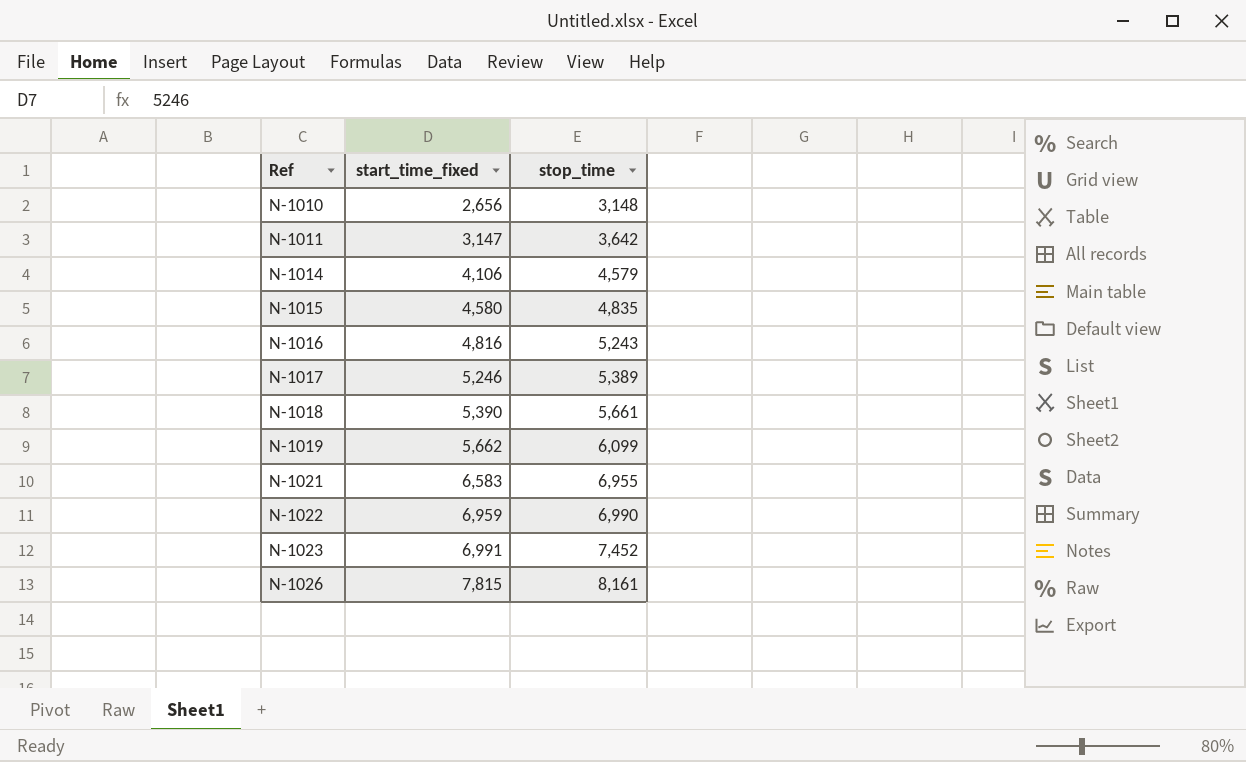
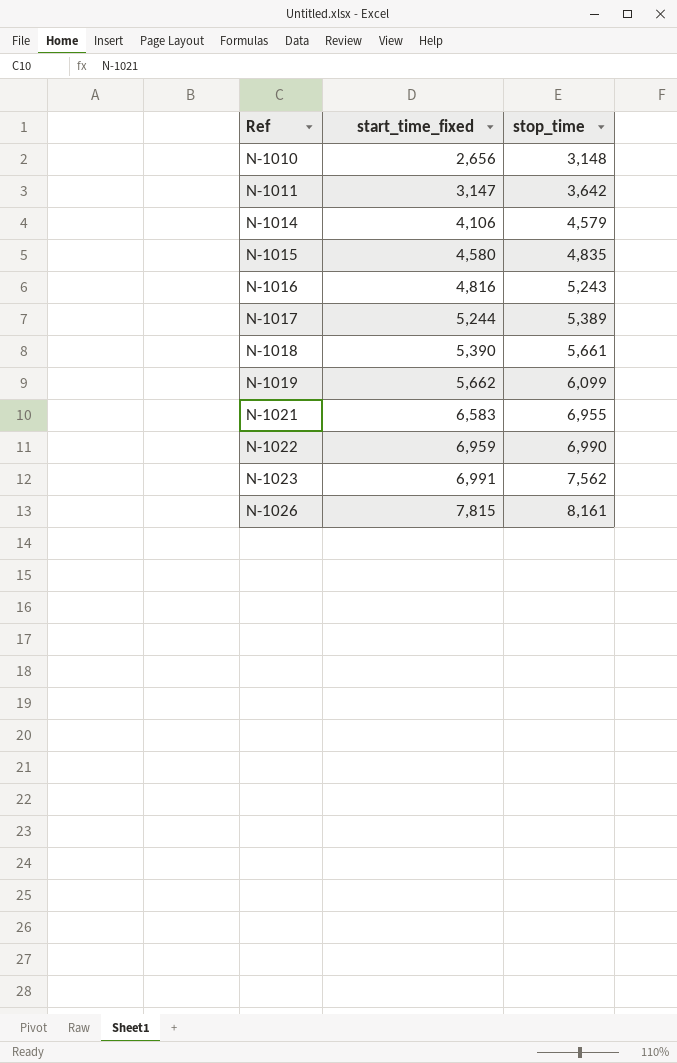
N-1017 | start_time_fixed: 5,246 -> 5,244
N-1023 | stop_time: 7,452 -> 7,562

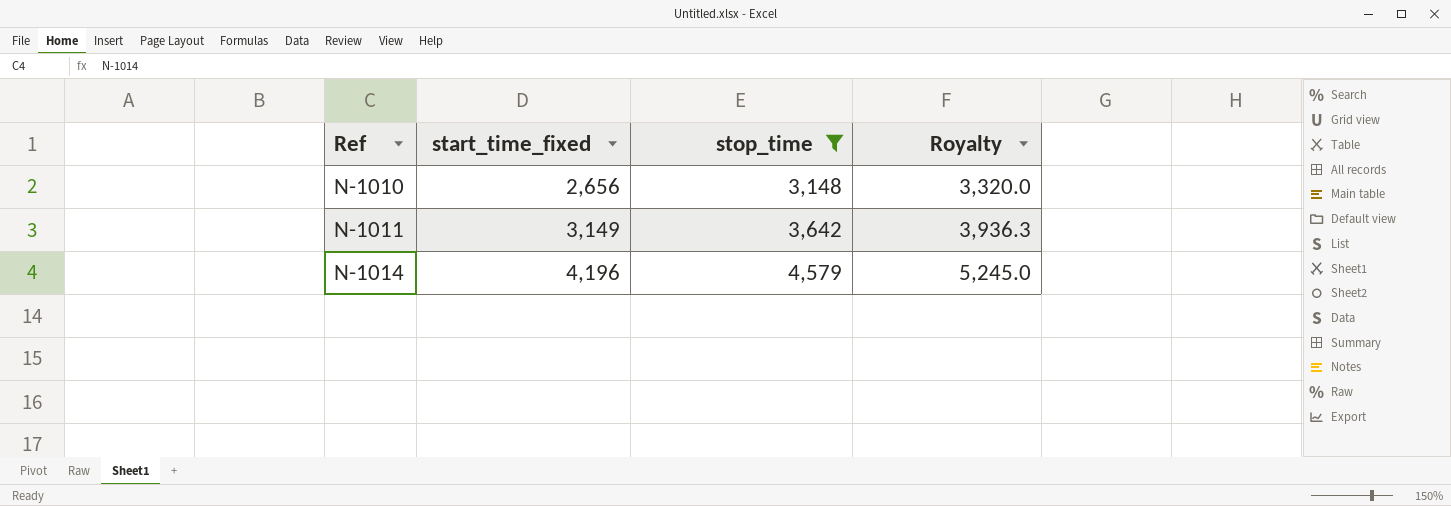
filter: none -> stop_time <= 4,579
column Royalty | formula: none -> [start_time_fixed] * 1.25
N-1011 | start_time_fixed: 3,147 -> 3,149
N-1014 | start_time_fixed: 4,106 -> 4,196

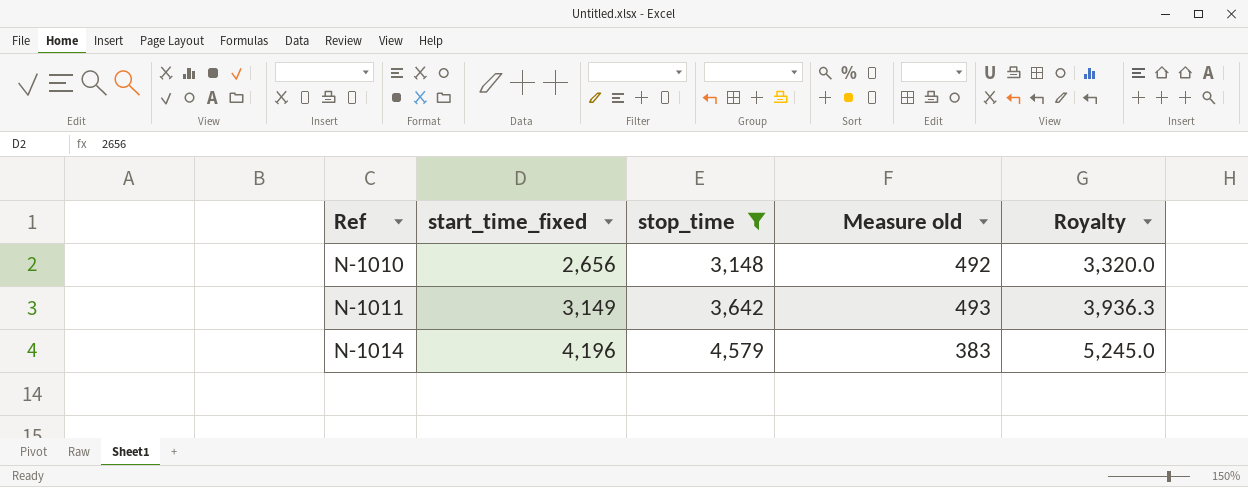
column Measure old | formula: none -> [stop_time] - [start_time_fixed]

